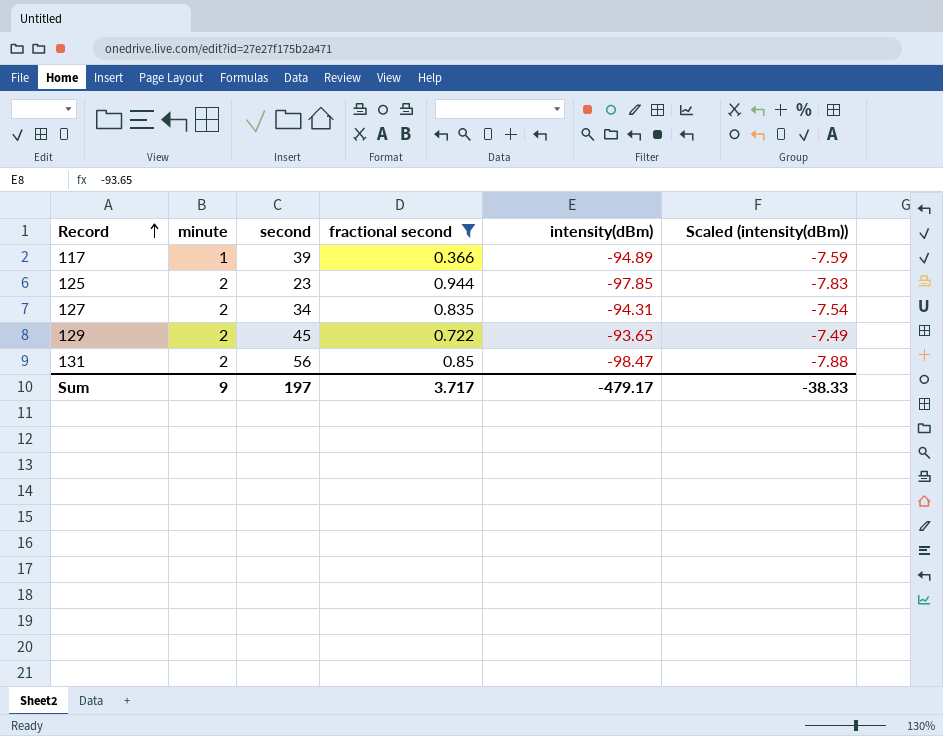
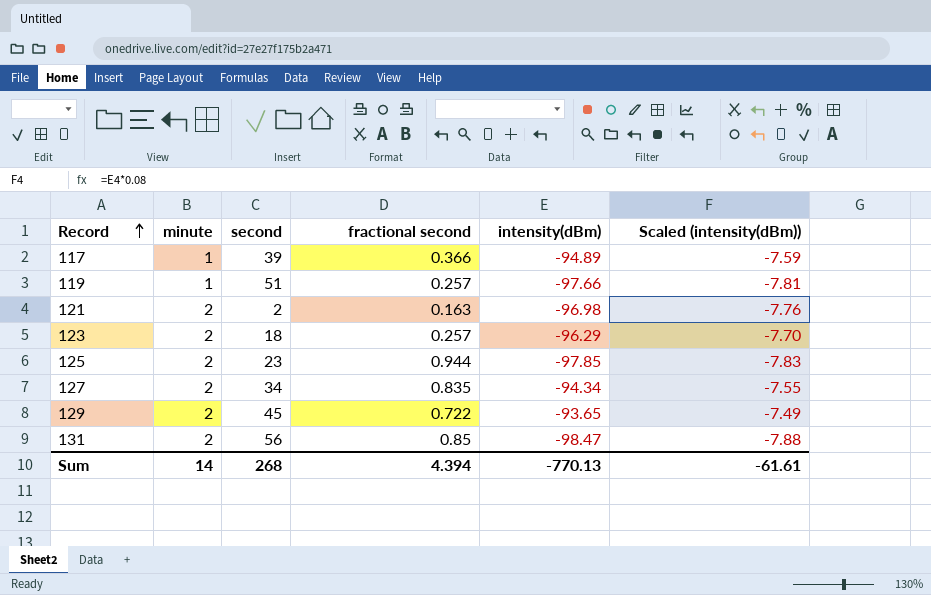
filter: fractional second >= 0.366 -> none
127 | intensity(dBm): -94.31 -> -94.34
127 | Scaled (intensity(dBm)): -7.54 -> -7.55
Sum | minute: 9 -> 14
Sum | second: 197 -> 268
Sum | fractional second: 3.717 -> 4.394
Sum | intensity(dBm): -479.17 -> -770.13
Sum | Scaled (intensity(dBm)): -38.33 -> -61.61

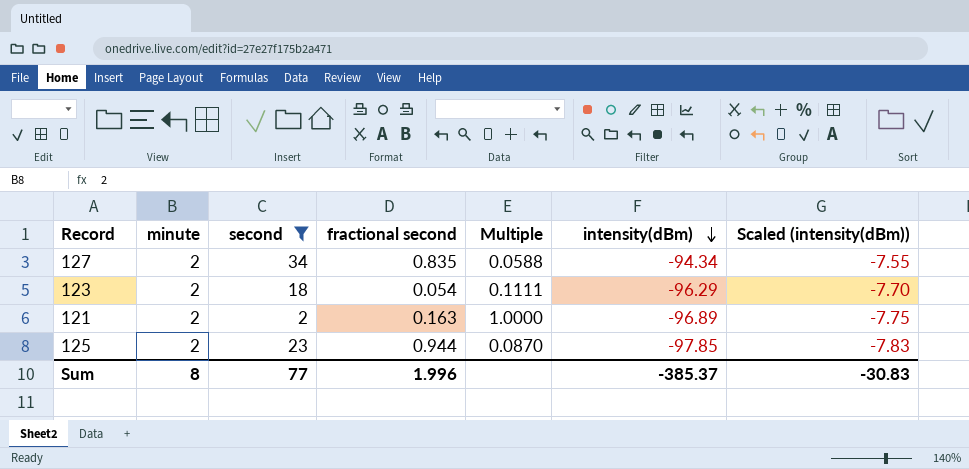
filter: none -> second <= 34
row order: Record ascending -> intensity(dBm) descending
column Multiple | formula: none -> [minute] / [second]
123 | fractional second: 0.257 -> 0.054
121 | intensity(dBm): -96.98 -> -96.89
121 | Scaled (intensity(dBm)): -7.76 -> -7.75
Sum | minute: 14 -> 8
Sum | second: 268 -> 77
Sum | fractional second: 4.394 -> 1.996
Sum | intensity(dBm): -770.13 -> -385.37
Sum | Scaled (intensity(dBm)): -61.61 -> -30.83

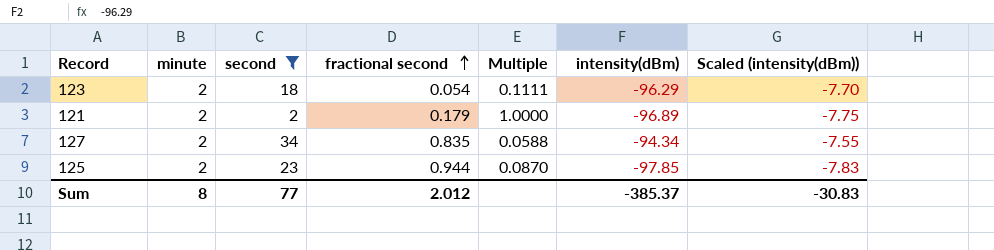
row order: intensity(dBm) descending -> fractional second ascending
121 | fractional second: 0.163 -> 0.179
Sum | fractional second: 1.996 -> 2.012

